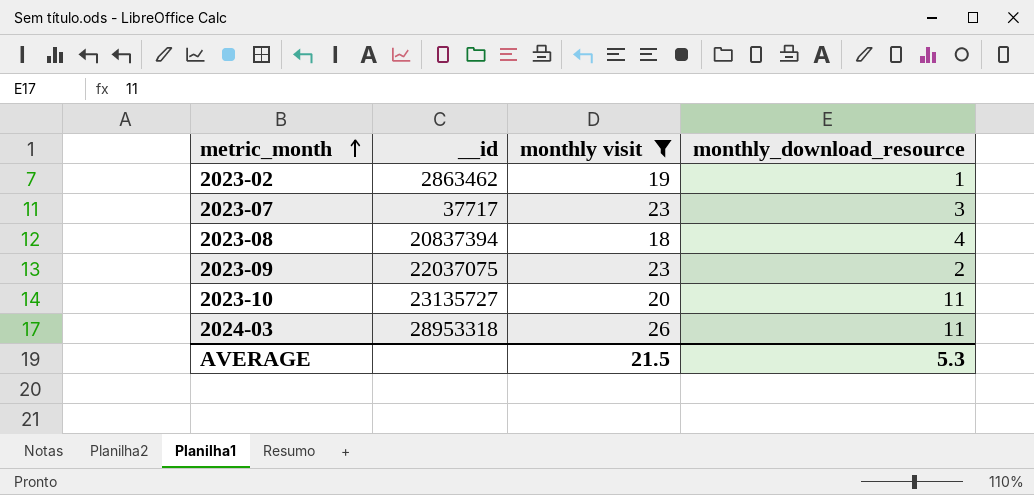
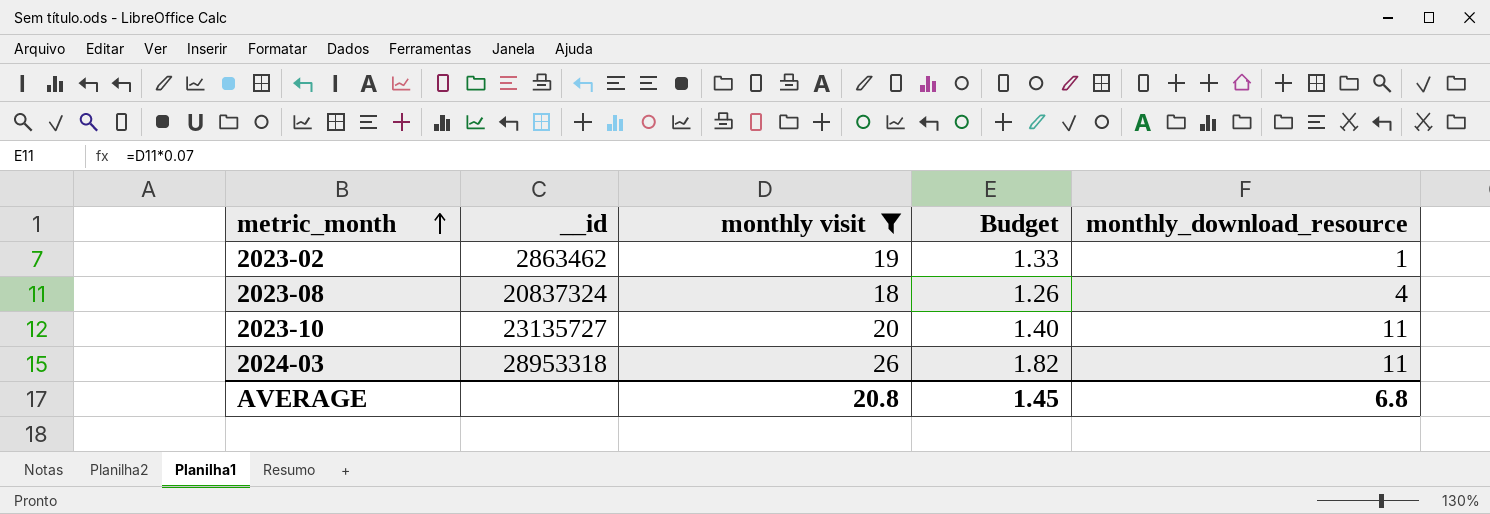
column Budget | formula: none -> [monthly visit] * 0.07
row 2023-07: 37717 | 23 | 3 -> none
row 2023-09: 22037075 | 23 | 2 -> none
2023-08 | __id: 20837394 -> 20837324
AVERAGE | monthly visit: 21.5 -> 20.8
AVERAGE | monthly_download_resource: 5.3 -> 6.8

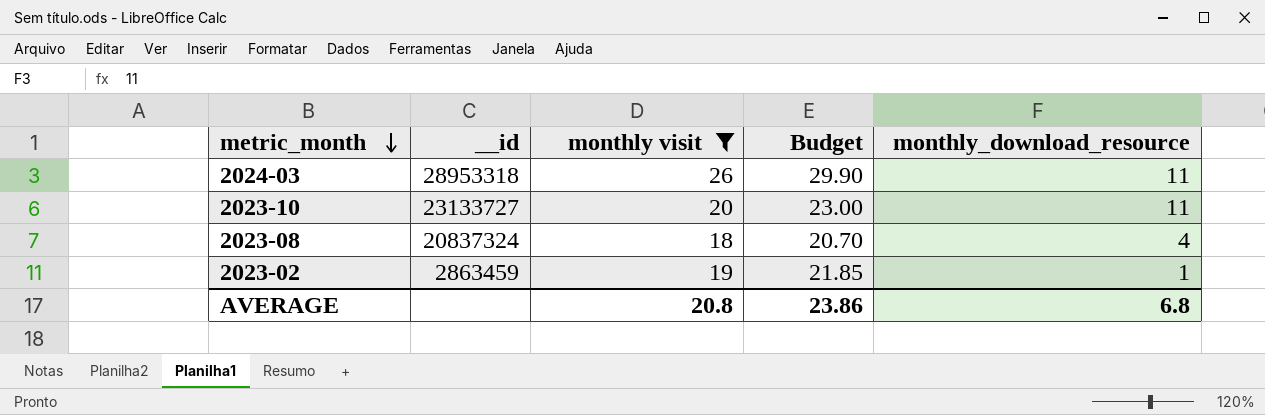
row order: metric_month ascending -> metric_month descending
column Budget | formula: [monthly visit] * 0.07 -> [monthly visit] * 1.15
2023-10 | __id: 23135727 -> 23133727
2023-02 | __id: 2863462 -> 2863459
AVERAGE | Budget: 1.45 -> 23.86

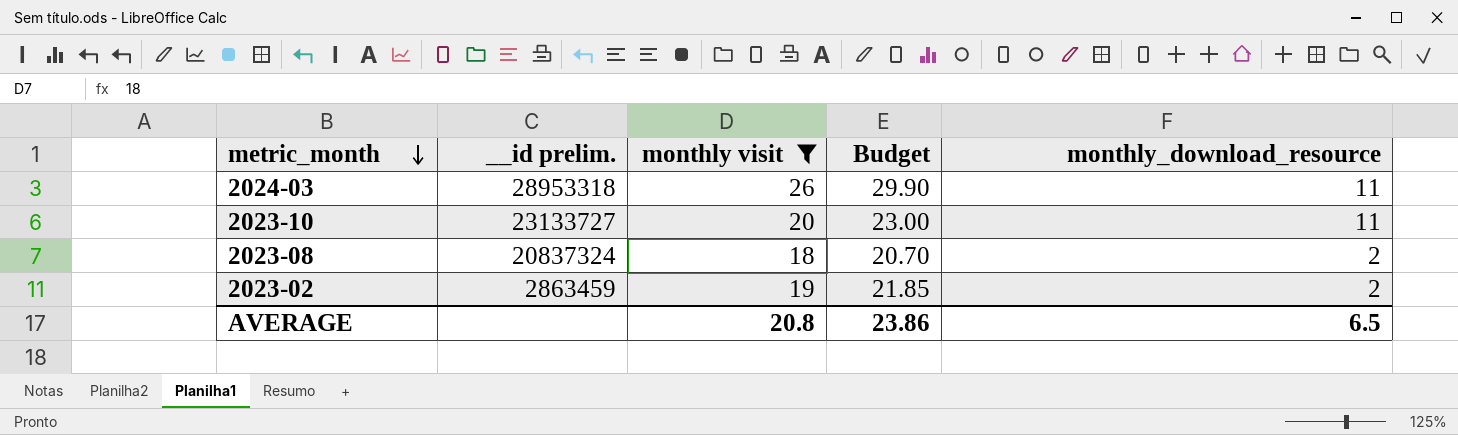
column name: __id -> __id prelim.
2023-08 | monthly_download_resource: 4 -> 2
2023-02 | monthly_download_resource: 1 -> 2
AVERAGE | monthly_download_resource: 6.8 -> 6.5

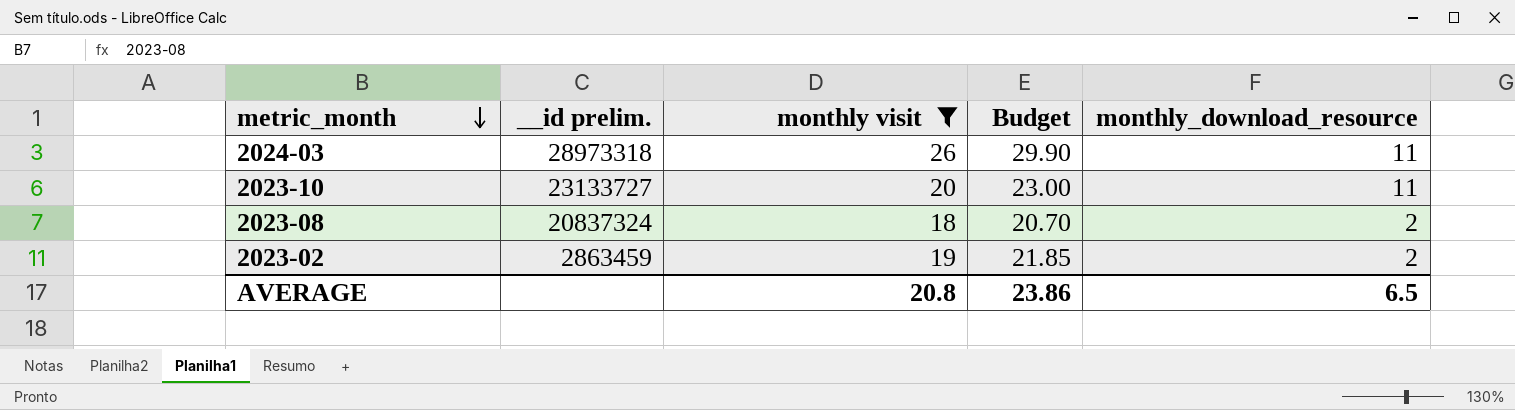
2024-03 | __id prelim.: 28953318 -> 28973318

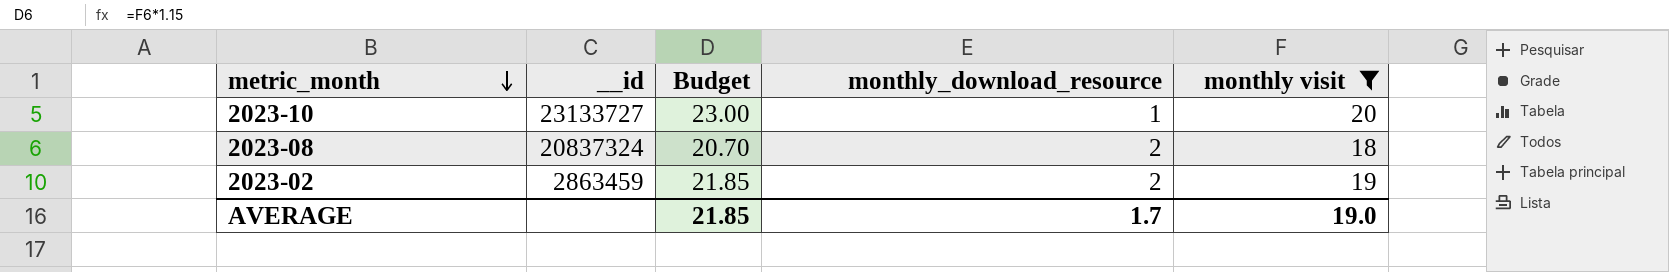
column name: __id prelim. -> __id
column monthly visit | position: 3 -> 5
row 2024-03: 28973318 | 26 | 29.90 | 11 -> none
2023-10 | monthly_download_resource: 11 -> 1
AVERAGE | Budget: 23.86 -> 21.85
AVERAGE | monthly_download_resource: 6.5 -> 1.7
AVERAGE | monthly visit: 20.8 -> 19.0

